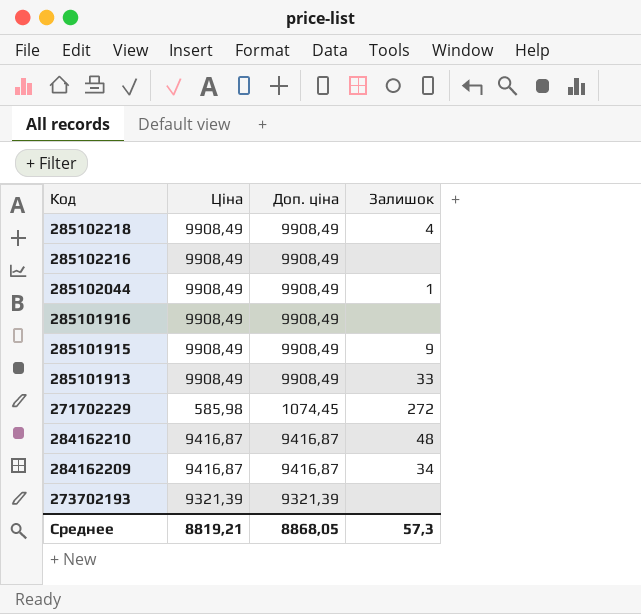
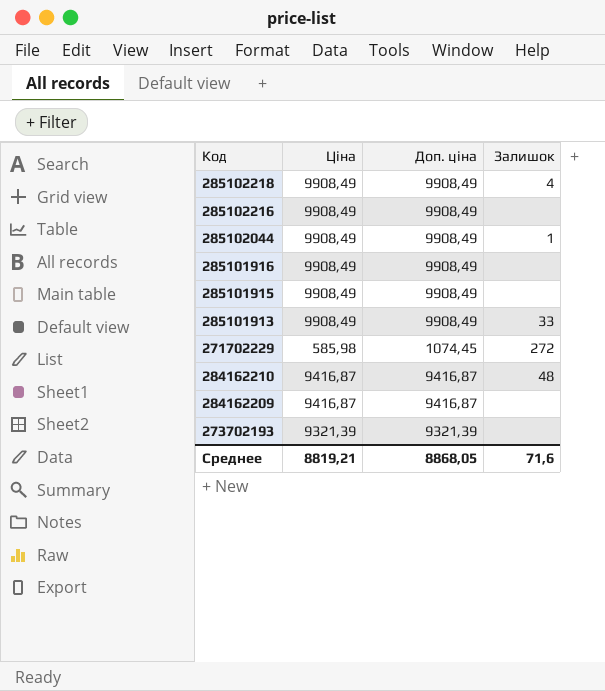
285101915 | Залишок: 9 -> none
284162209 | Залишок: 34 -> none
Среднее | Залишок: 57,3 -> 71,6

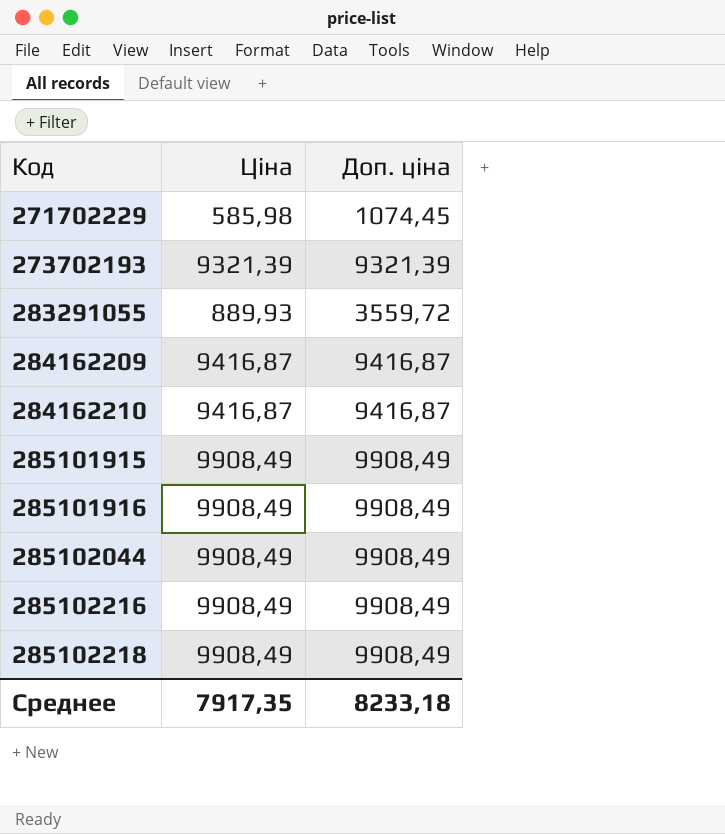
row order: none -> Код ascending
column Залишок | position: 4 -> none
row 285101913: 9908,49 | 9908,49 | 33 -> none
row 283291055: none -> 889,93 | 3559,72
Среднее | Ціна: 8819,21 -> 7917,35
Среднее | Доп. ціна: 8868,05 -> 8233,18

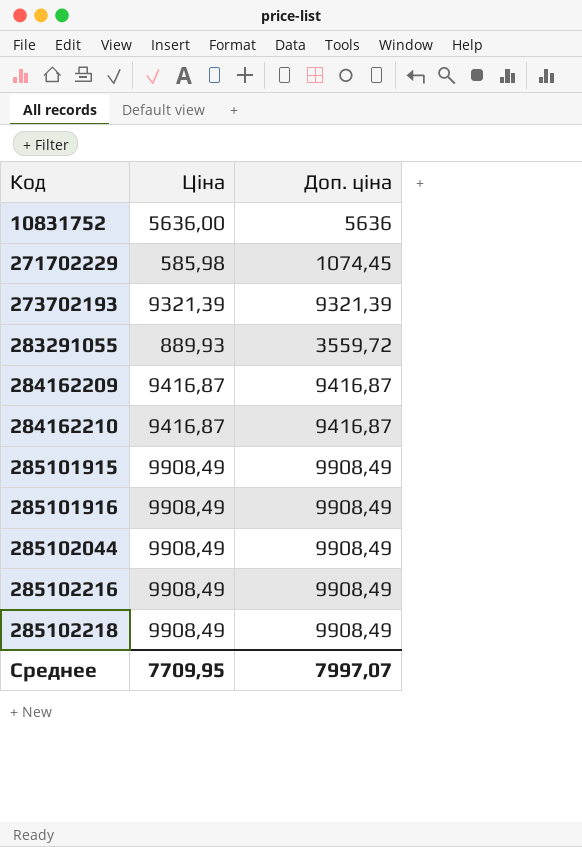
row 10831752: none -> 5636,00 | 5636
Среднее | Ціна: 7917,35 -> 7709,95
Среднее | Доп. ціна: 8233,18 -> 7997,07

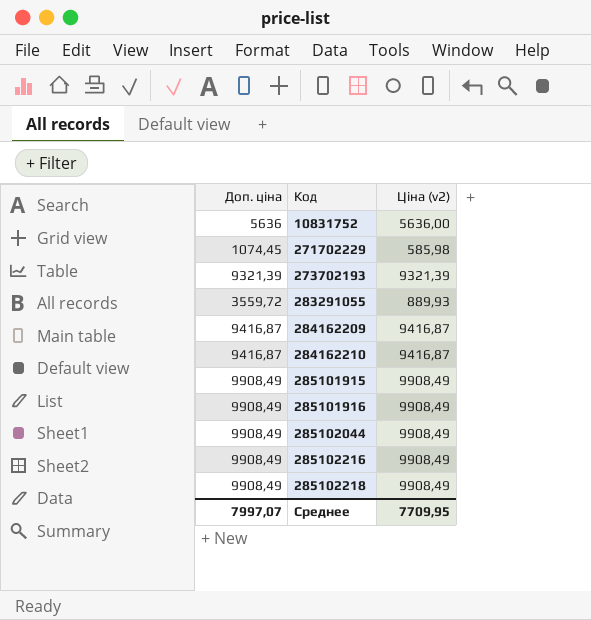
column Доп. ціна | position: 3 -> 1
column name: Ціна -> Ціна (v2)

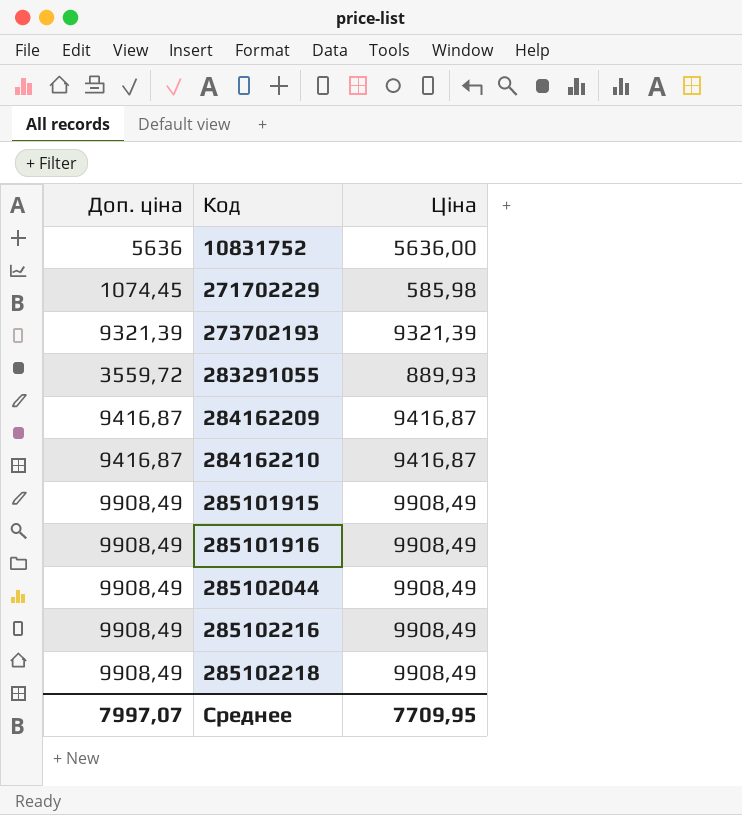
column name: Ціна (v2) -> Ціна

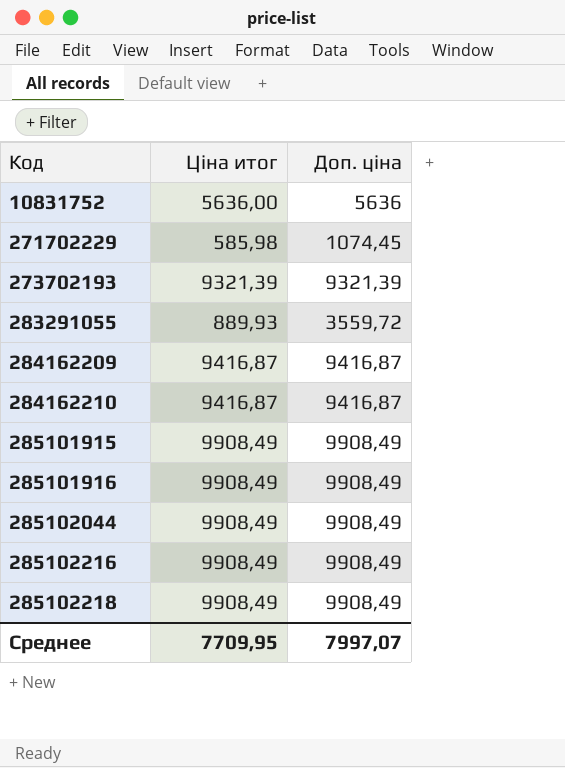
column name: Ціна -> Ціна итог
column Доп. ціна | position: 1 -> 3

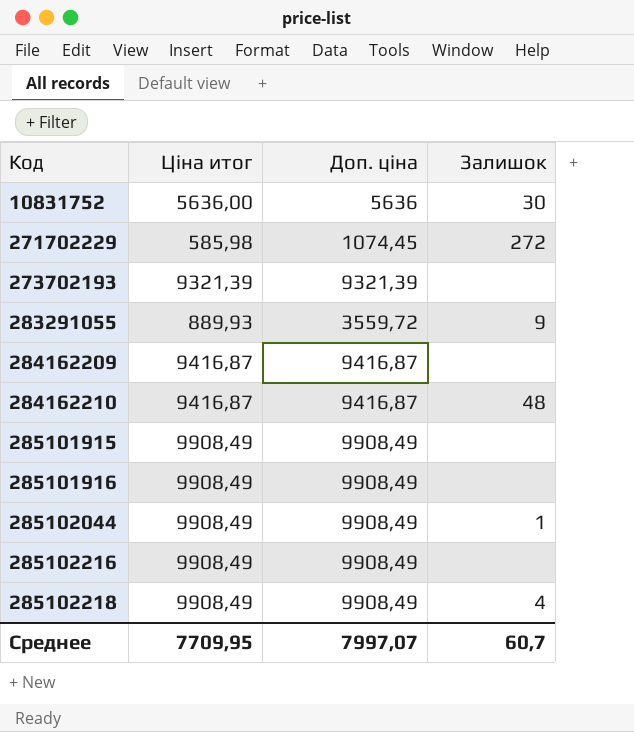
column Залишок | position: none -> 4

